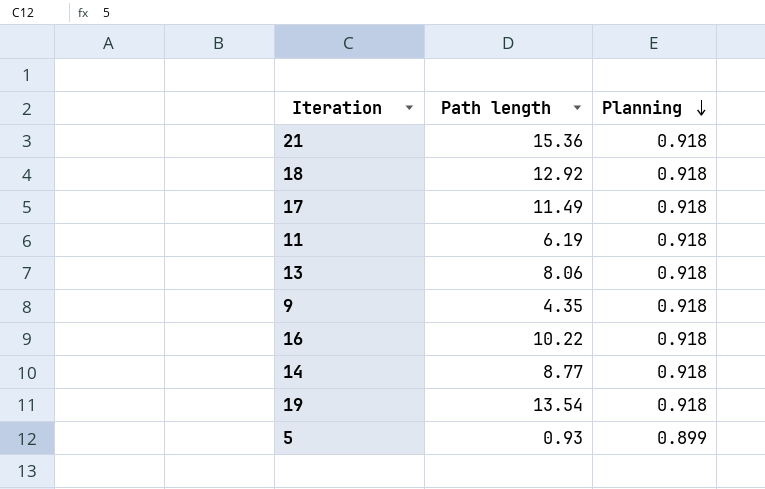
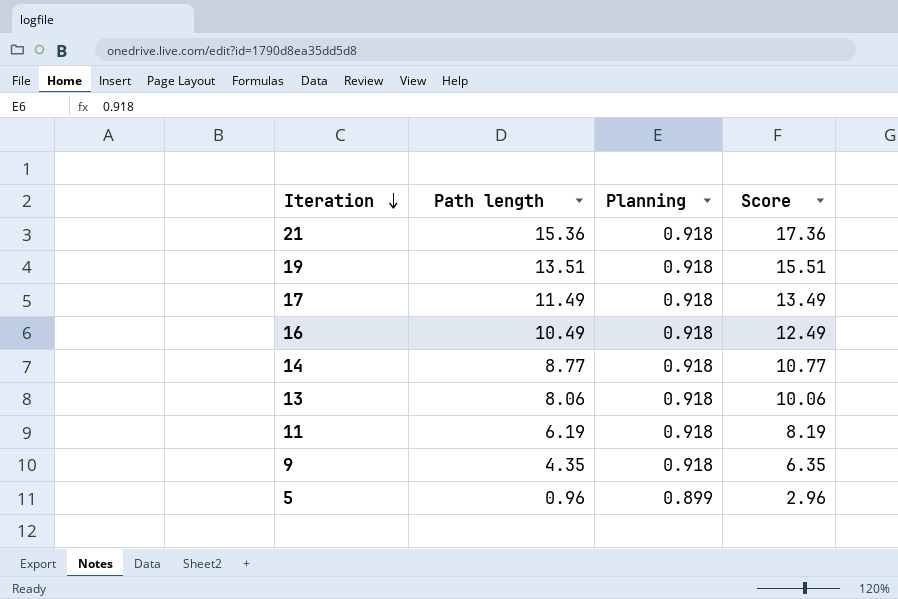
row order: Planning descending -> Iteration descending
column Score | formula: none -> [Path length] + 2
row 18: 12.92 | 0.918 -> none
19 | Path length: 13.54 -> 13.51
16 | Path length: 10.22 -> 10.49
5 | Path length: 0.93 -> 0.96

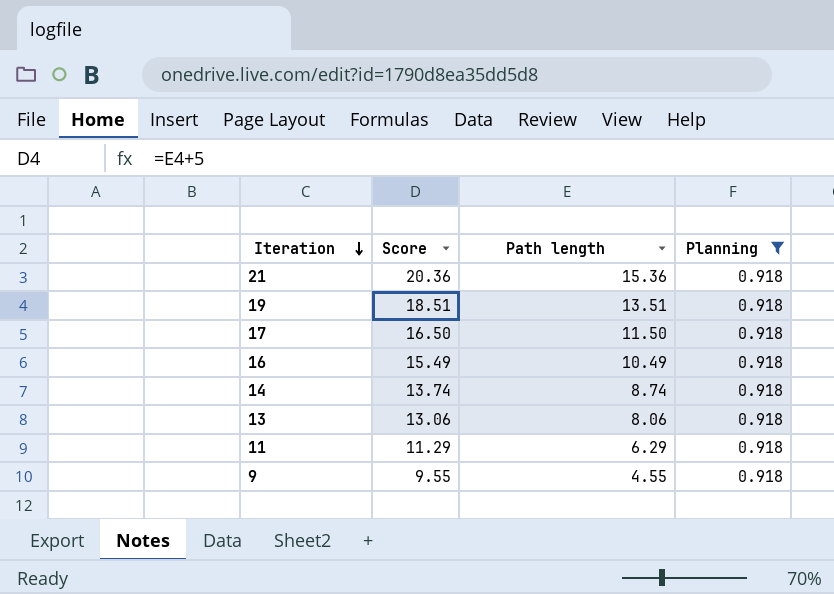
filter: none -> Planning = 0.918
column Score | formula: [Path length] + 2 -> [Path length] + 5
column Score | position: 4 -> 2
17 | Path length: 11.49 -> 11.50
14 | Path length: 8.77 -> 8.74
11 | Path length: 6.19 -> 6.29
9 | Path length: 4.35 -> 4.55

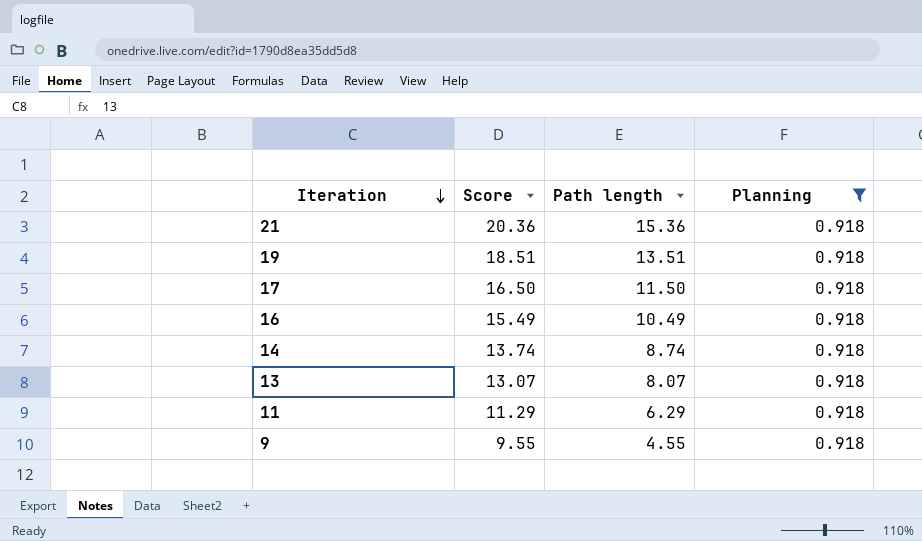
13 | Score: 13.06 -> 13.07
13 | Path length: 8.06 -> 8.07

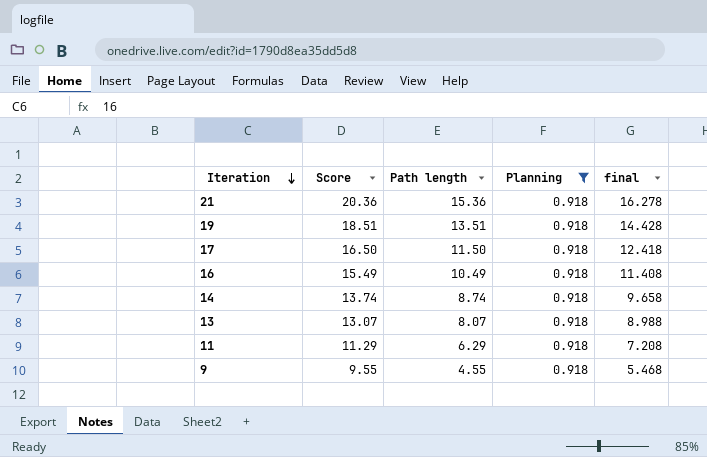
column final | formula: none -> [Path length] + [Planning]

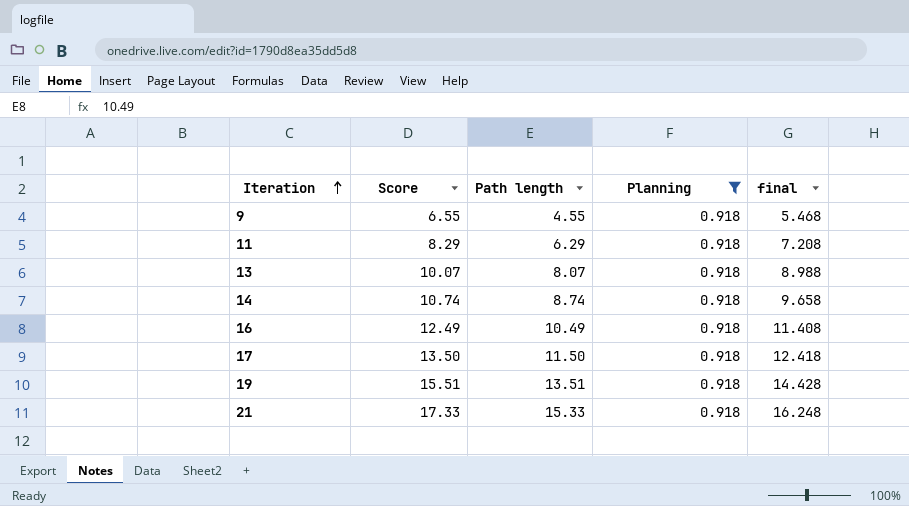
row order: Iteration descending -> Iteration ascending
column Score | formula: [Path length] + 5 -> [Path length] + 2
21 | Path length: 15.36 -> 15.33
21 | final: 16.278 -> 16.248

